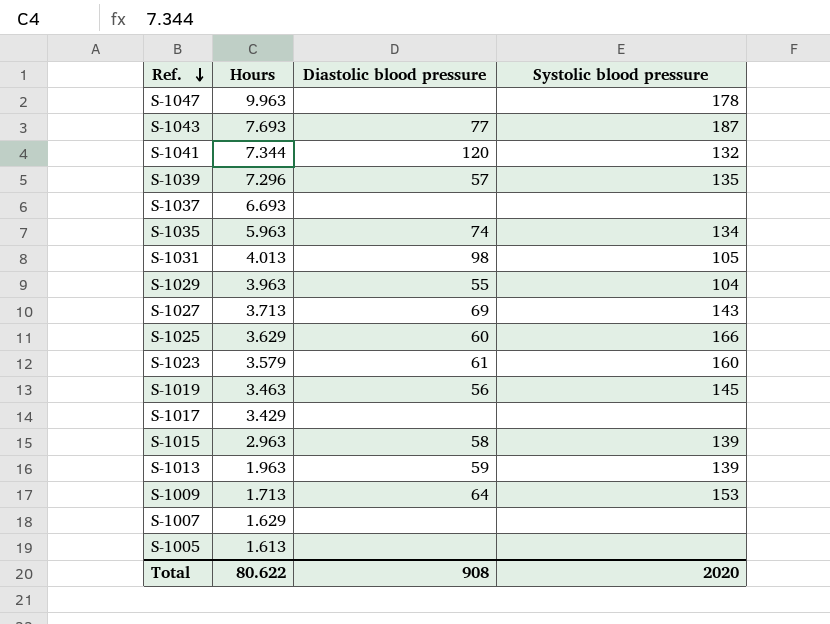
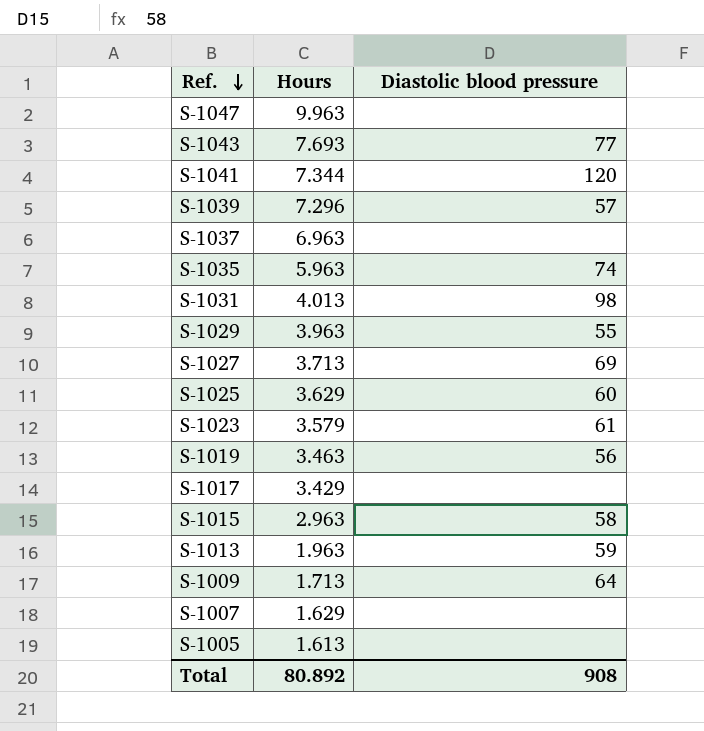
column Systolic blood pressure | position: 4 -> none
S-1037 | Hours: 6.693 -> 6.963
Total | Hours: 80.622 -> 80.892

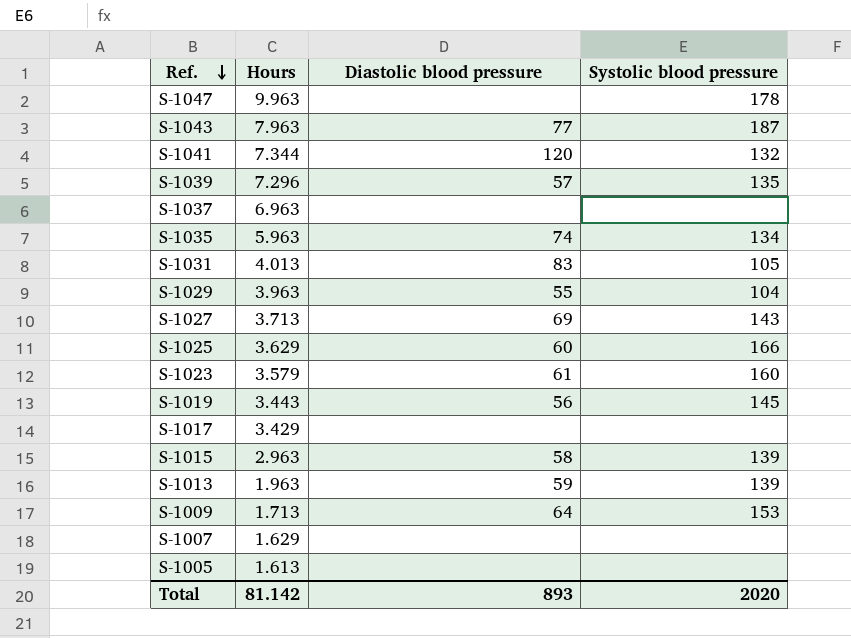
column Systolic blood pressure | position: none -> 4
S-1043 | Hours: 7.693 -> 7.963
S-1031 | Diastolic blood pressure: 98 -> 83
S-1019 | Hours: 3.463 -> 3.443
Total | Hours: 80.892 -> 81.142
Total | Diastolic blood pressure: 908 -> 893

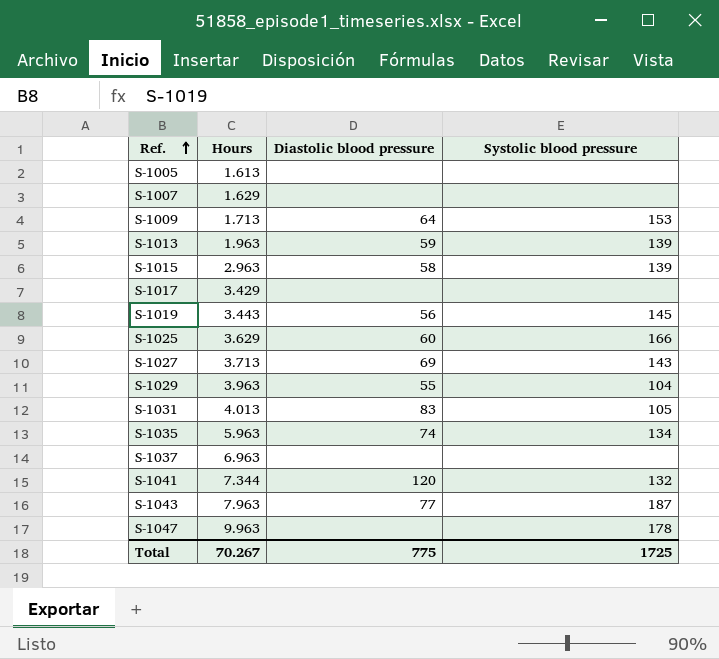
row order: Ref. descending -> Ref. ascending
row S-1039: 7.296 | 57 | 135 -> none
row S-1023: 3.579 | 61 | 160 -> none
Total | Hours: 81.142 -> 70.267
Total | Diastolic blood pressure: 893 -> 775
Total | Systolic blood pressure: 2020 -> 1725

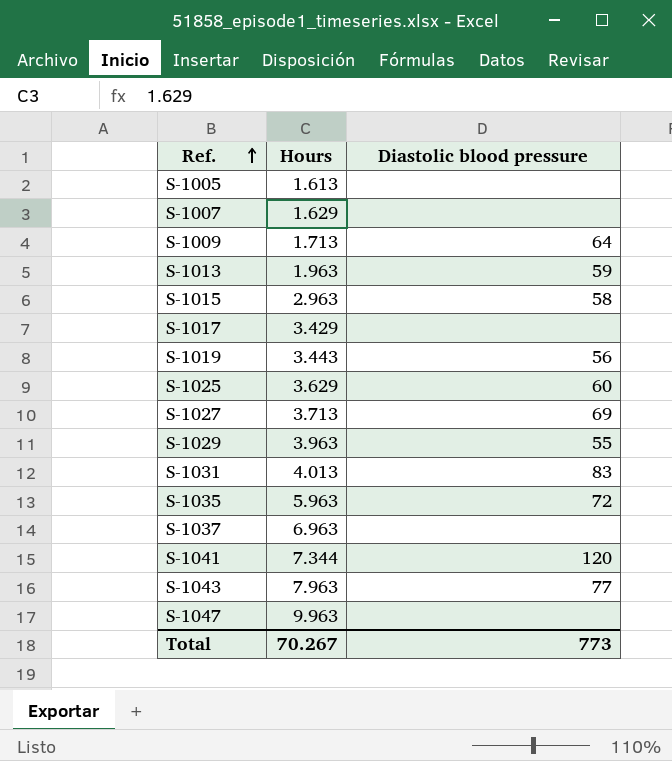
column Systolic blood pressure | position: 4 -> none
S-1035 | Diastolic blood pressure: 74 -> 72
Total | Diastolic blood pressure: 775 -> 773

